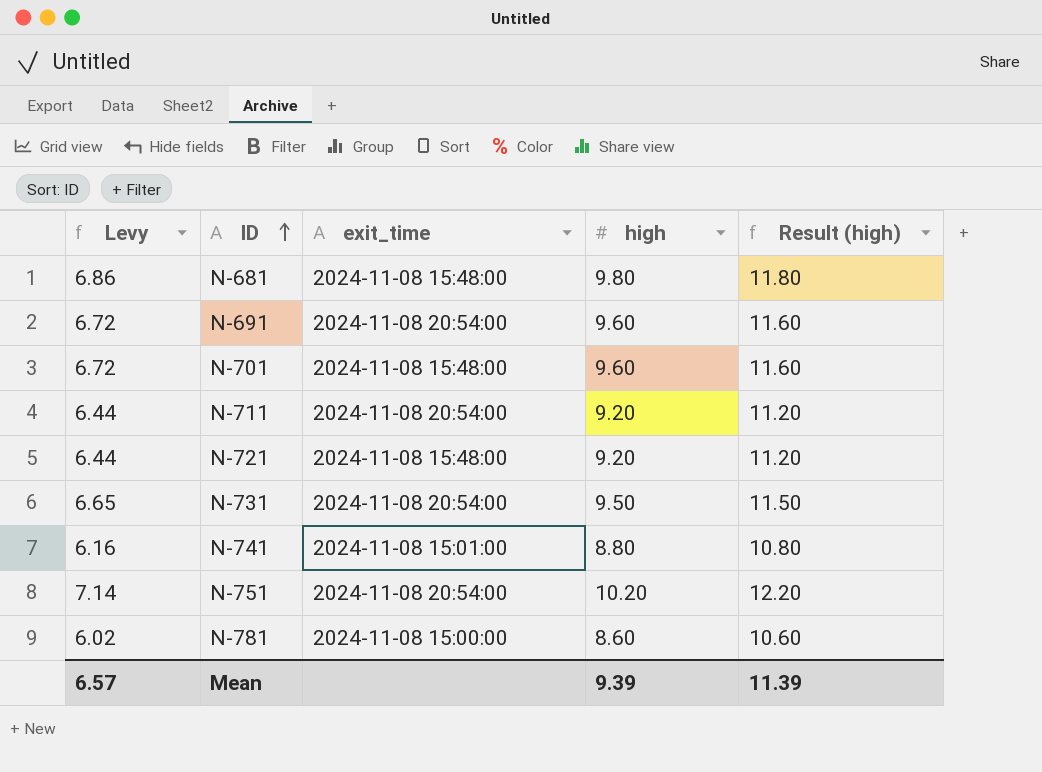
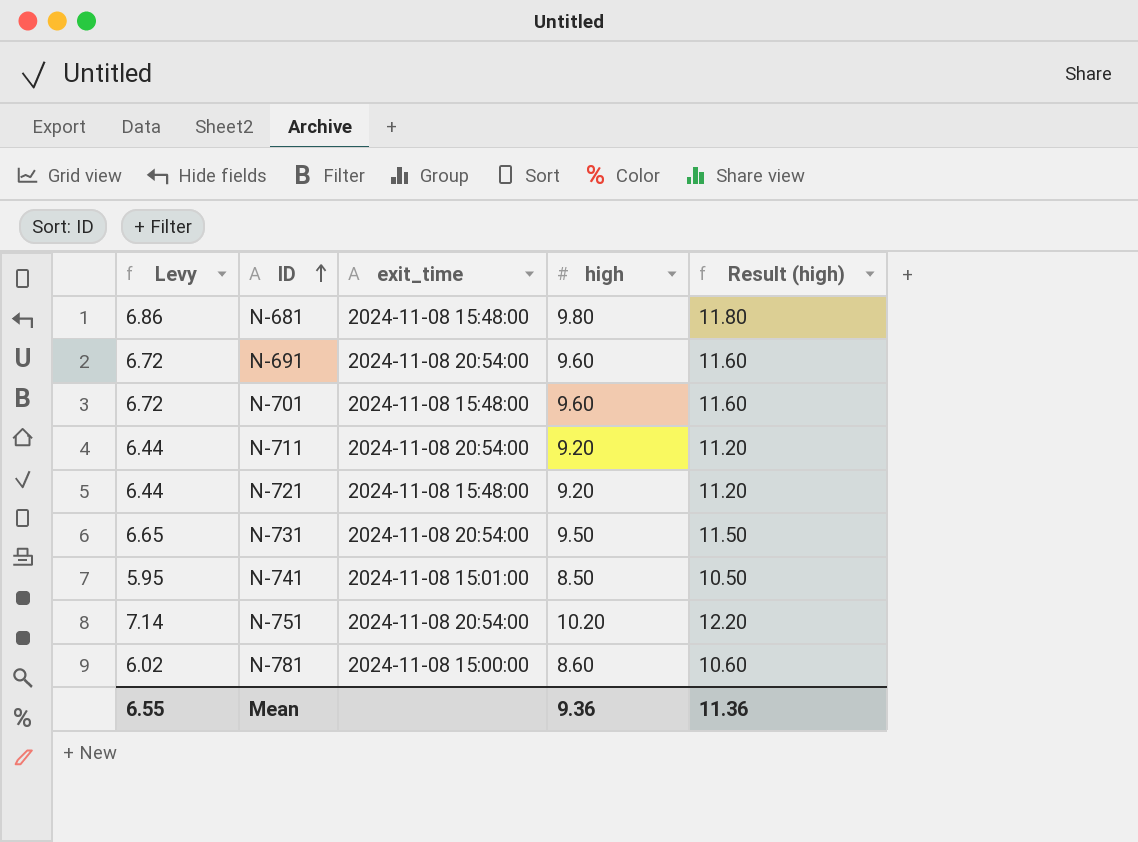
N-741 | Levy: 6.16 -> 5.95
N-741 | high: 8.80 -> 8.50
N-741 | Result (high): 10.80 -> 10.50
Mean | Levy: 6.57 -> 6.55
Mean | high: 9.39 -> 9.36
Mean | Result (high): 11.39 -> 11.36

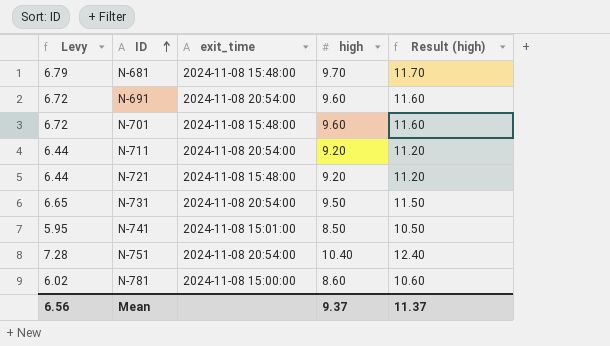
N-681 | Levy: 6.86 -> 6.79
N-681 | high: 9.80 -> 9.70
N-681 | Result (high): 11.80 -> 11.70
N-751 | Levy: 7.14 -> 7.28
N-751 | high: 10.20 -> 10.40
N-751 | Result (high): 12.20 -> 12.40
Mean | Levy: 6.55 -> 6.56
Mean | high: 9.36 -> 9.37
Mean | Result (high): 11.36 -> 11.37

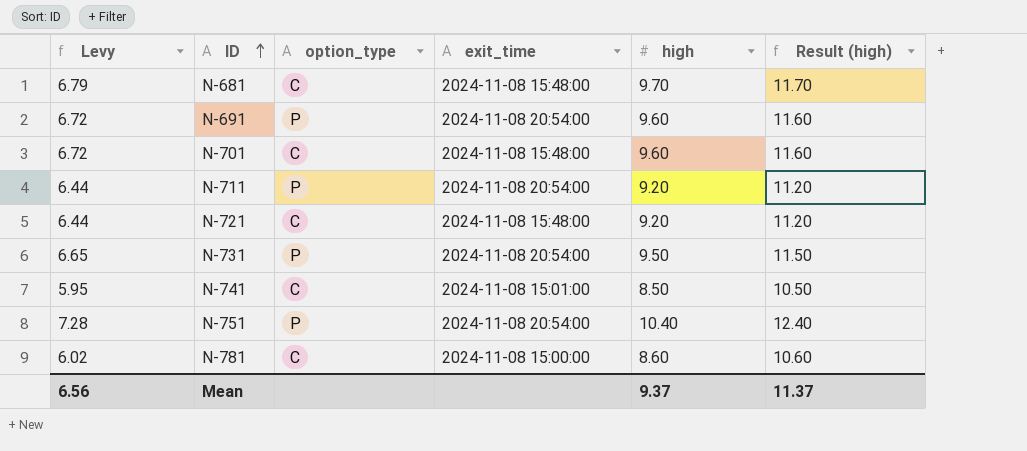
column option_type | position: none -> 3

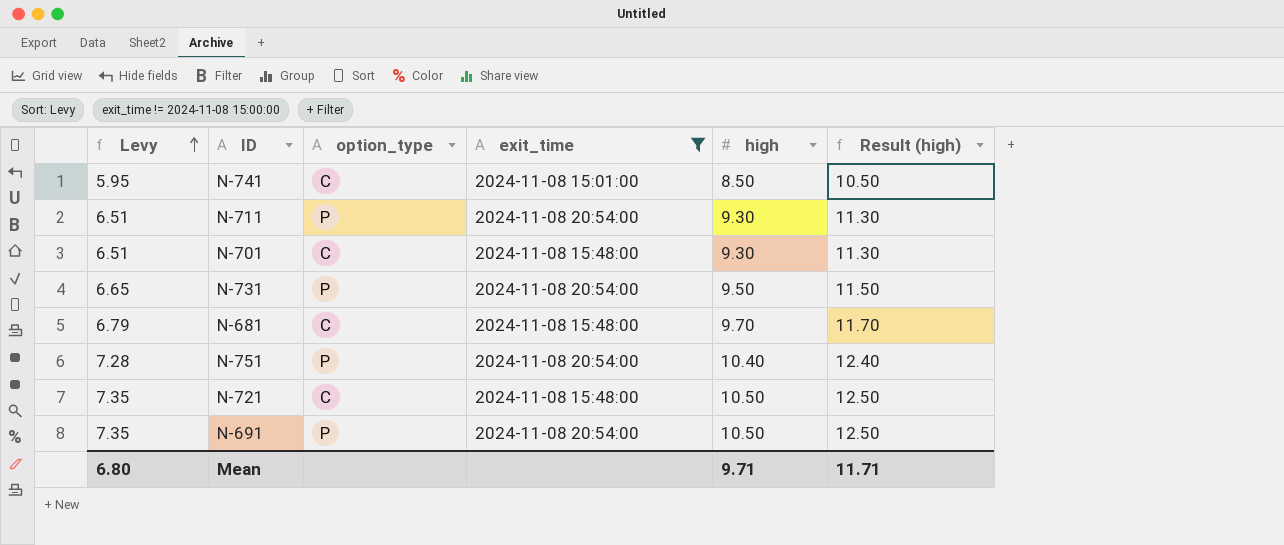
filter: none -> exit_time != 2024-11-08 15:00:00
row order: ID ascending -> Levy ascending
N-711 | Levy: 6.44 -> 6.51
N-711 | high: 9.20 -> 9.30
N-711 | Result (high): 11.20 -> 11.30
N-701 | Levy: 6.72 -> 6.51
N-701 | high: 9.60 -> 9.30
N-701 | Result (high): 11.60 -> 11.30
N-721 | Levy: 6.44 -> 7.35
N-721 | high: 9.20 -> 10.50
N-721 | Result (high): 11.20 -> 12.50
N-691 | Levy: 6.72 -> 7.35
N-691 | high: 9.60 -> 10.50
N-691 | Result (high): 11.60 -> 12.50
Mean | Levy: 6.56 -> 6.80
Mean | high: 9.37 -> 9.71
Mean | Result (high): 11.37 -> 11.71

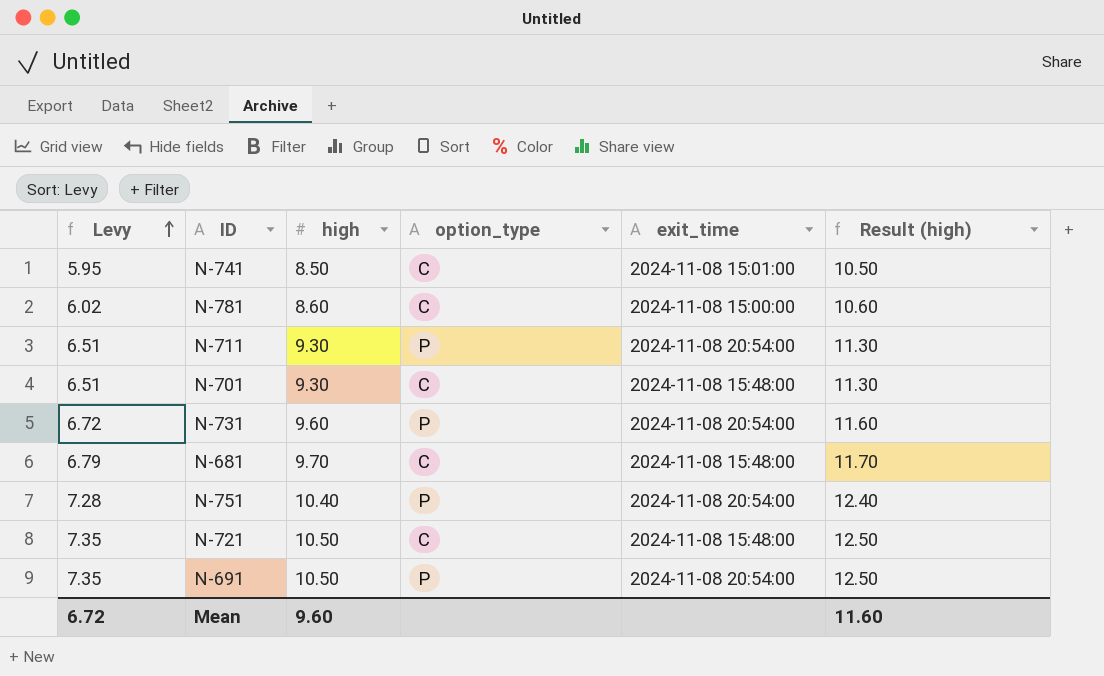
filter: exit_time != 2024-11-08 15:00:00 -> none
column high | position: 5 -> 3
N-731 | Levy: 6.65 -> 6.72
N-731 | high: 9.50 -> 9.60
N-731 | Result (high): 11.50 -> 11.60
Mean | Levy: 6.80 -> 6.72
Mean | high: 9.71 -> 9.60
Mean | Result (high): 11.71 -> 11.60

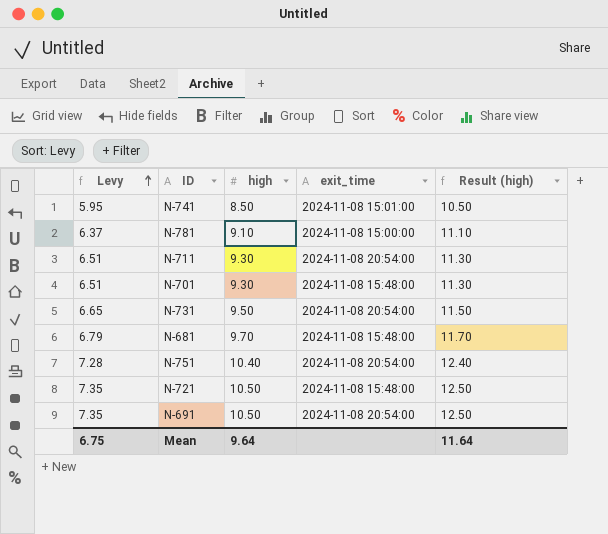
column option_type | position: 4 -> none
N-781 | Levy: 6.02 -> 6.37
N-781 | high: 8.60 -> 9.10
N-781 | Result (high): 10.60 -> 11.10
N-731 | Levy: 6.72 -> 6.65
N-731 | high: 9.60 -> 9.50
N-731 | Result (high): 11.60 -> 11.50
Mean | Levy: 6.72 -> 6.75
Mean | high: 9.60 -> 9.64
Mean | Result (high): 11.60 -> 11.64

